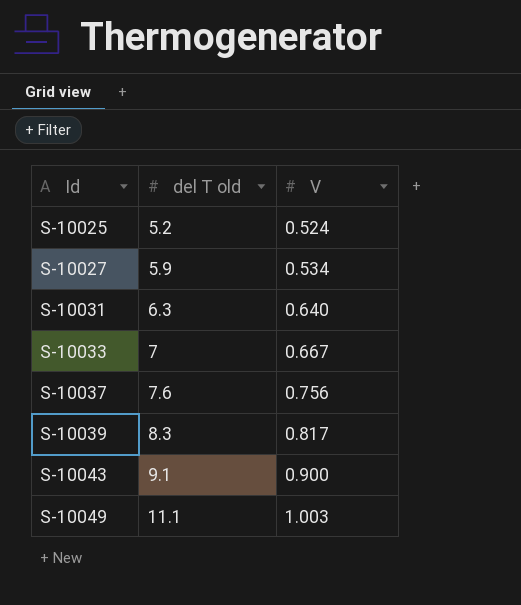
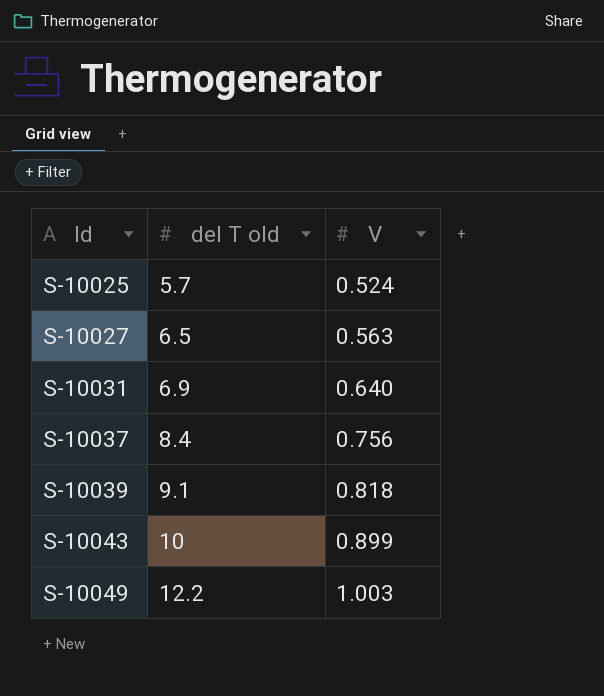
row S-10033: 7 | 0.667 -> none
S-10025 | del T old: 5.2 -> 5.7
S-10027 | del T old: 5.9 -> 6.5
S-10027 | V: 0.534 -> 0.563
S-10031 | del T old: 6.3 -> 6.9
S-10037 | del T old: 7.6 -> 8.4
S-10039 | del T old: 8.3 -> 9.1
S-10039 | V: 0.817 -> 0.818
S-10043 | del T old: 9.1 -> 10
S-10043 | V: 0.900 -> 0.899
S-10049 | del T old: 11.1 -> 12.2

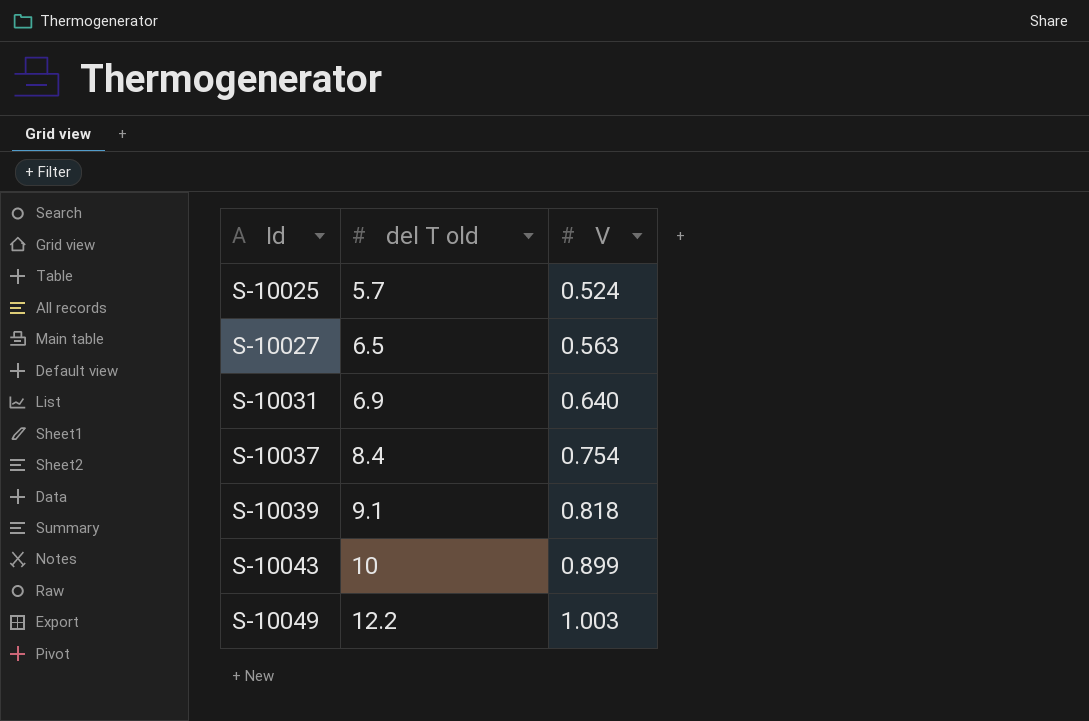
S-10037 | V: 0.756 -> 0.754

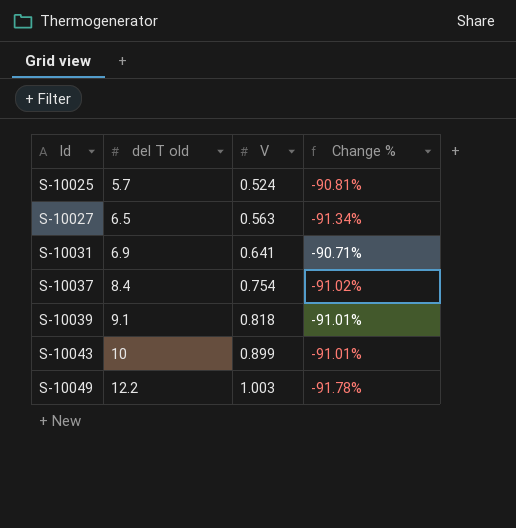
column Change % | formula: none -> ([V] - [del T old]) / [del T old]
S-10031 | V: 0.640 -> 0.641

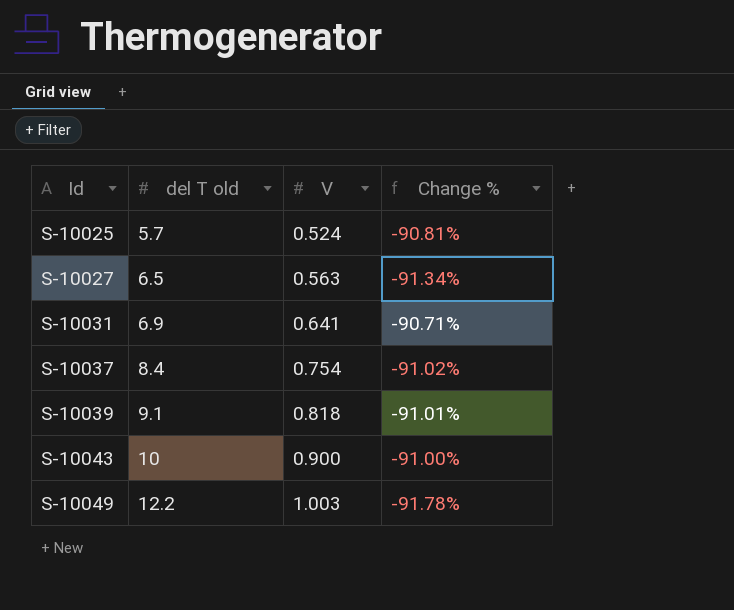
S-10043 | V: 0.899 -> 0.900
S-10043 | Change %: -91.01% -> -91.00%

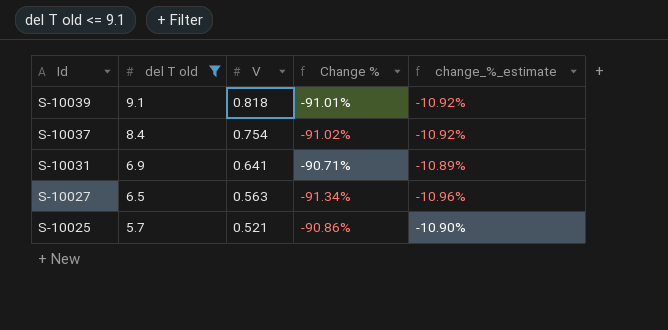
filter: none -> del T old <= 9.1
row order: Id ascending -> Id descending
column change_%_estimate | formula: none -> [Change %] * 0.12
S-10025 | V: 0.524 -> 0.521
S-10025 | Change %: -90.81% -> -90.86%

